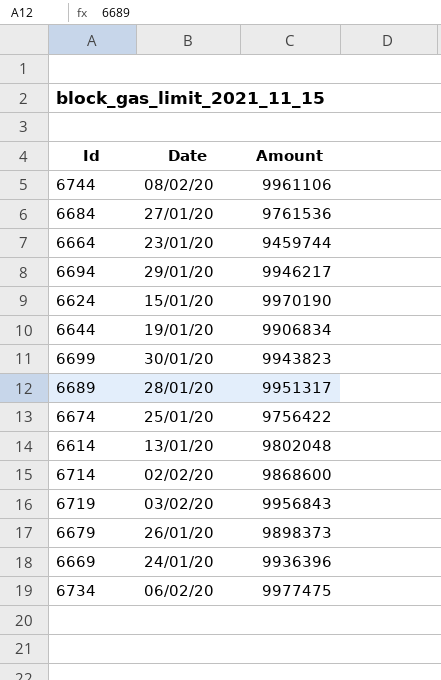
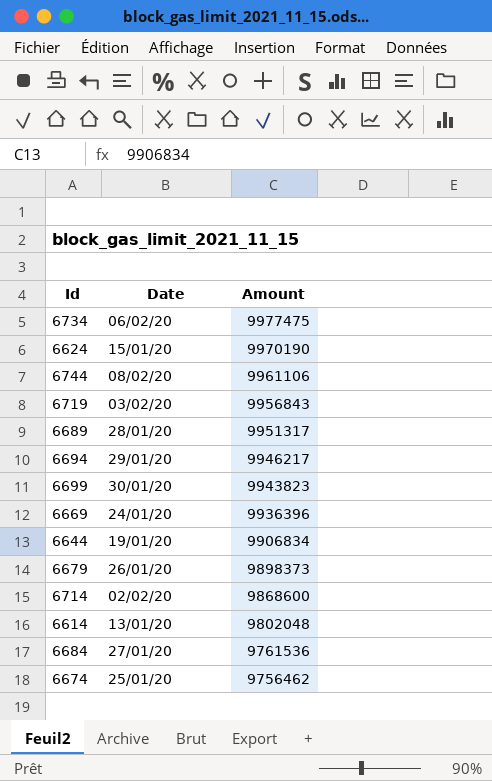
row order: none -> Amount descending
row 6664: 23/01/20 | 9459744 -> none
6674 | Amount: 9756422 -> 9756462

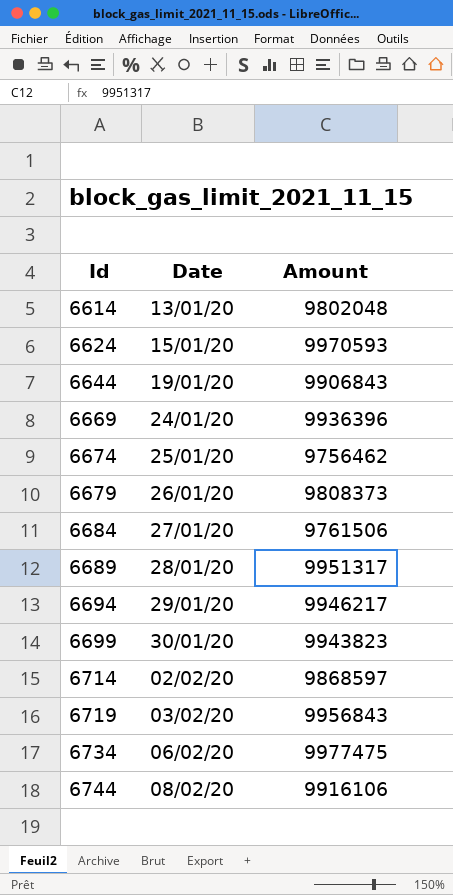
row order: Amount descending -> Id ascending
6624 | Amount: 9970190 -> 9970593
6644 | Amount: 9906834 -> 9906843
6679 | Amount: 9898373 -> 9808373
6684 | Amount: 9761536 -> 9761506
6714 | Amount: 9868600 -> 9868597
6744 | Amount: 9961106 -> 9916106

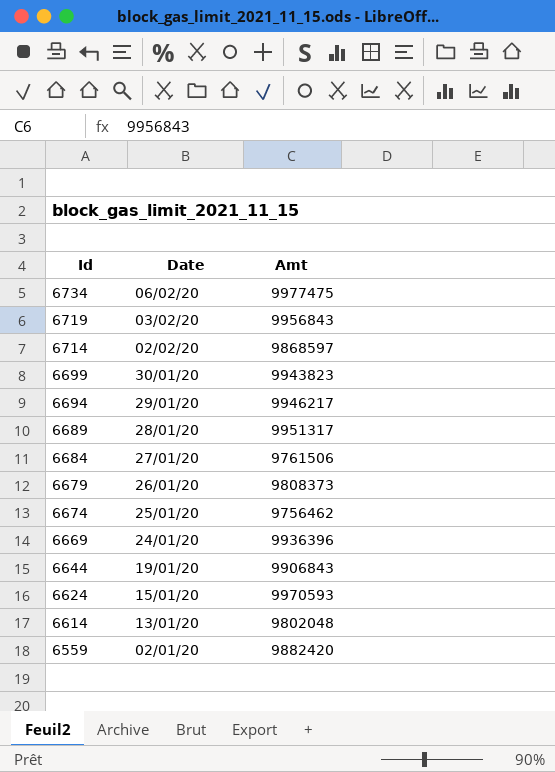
row order: Id ascending -> Id descending
column name: Amount -> Amt
row 6744: 08/02/20 | 9916106 -> none
row 6559: none -> 02/01/20 | 9882420

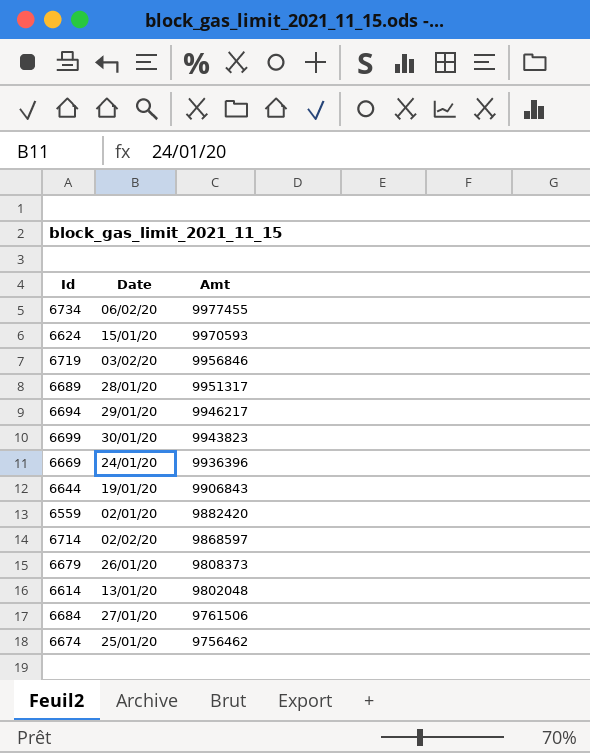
row order: Id descending -> Amt descending
6734 | Amt: 9977475 -> 9977455
6719 | Amt: 9956843 -> 9956846

